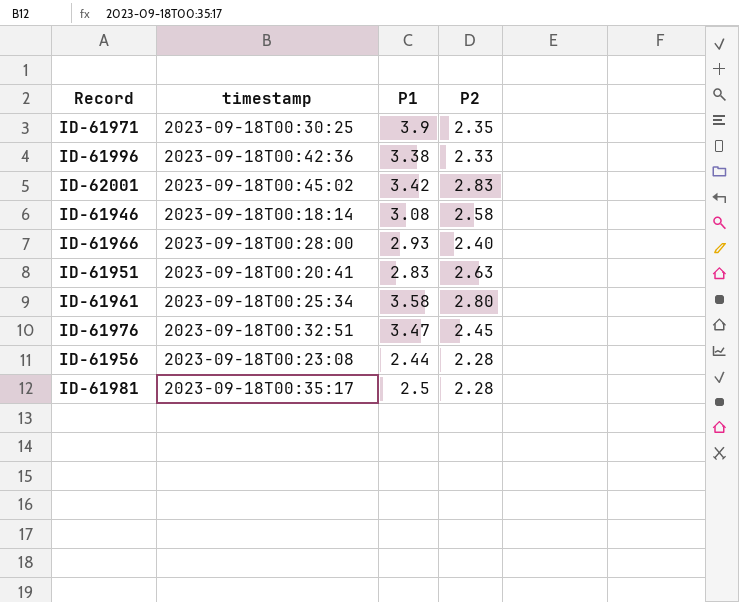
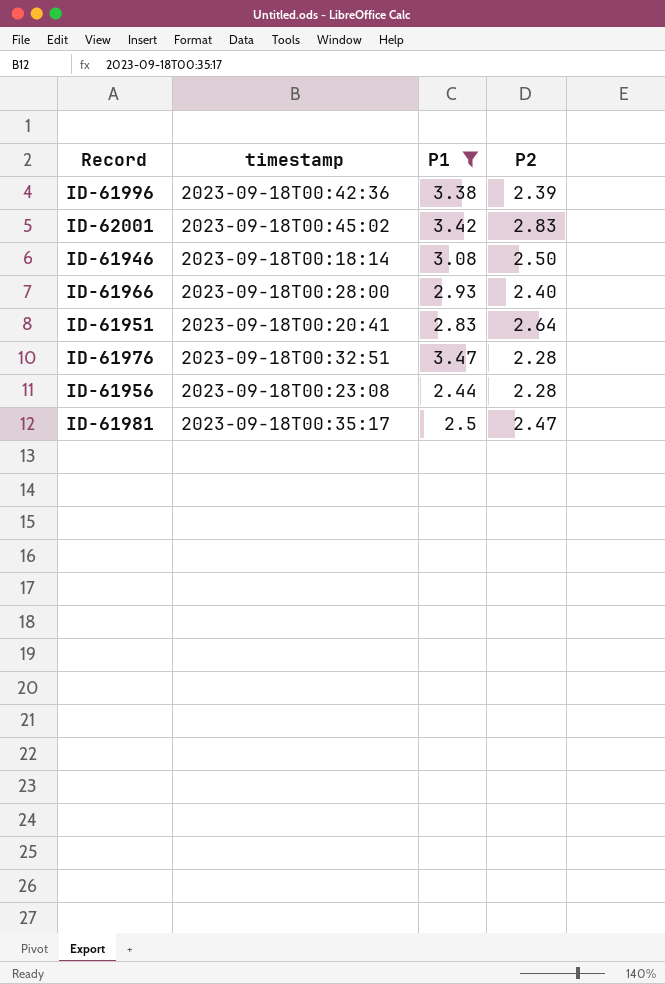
filter: none -> P1 <= 3.47
ID-61996 | P2: 2.33 -> 2.39
ID-61946 | P2: 2.58 -> 2.50
ID-61951 | P2: 2.63 -> 2.64
ID-61976 | P2: 2.45 -> 2.28
ID-61981 | P2: 2.28 -> 2.47

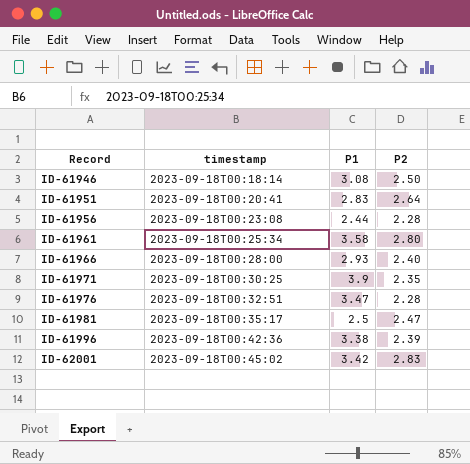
filter: P1 <= 3.47 -> none
row order: none -> Record ascending

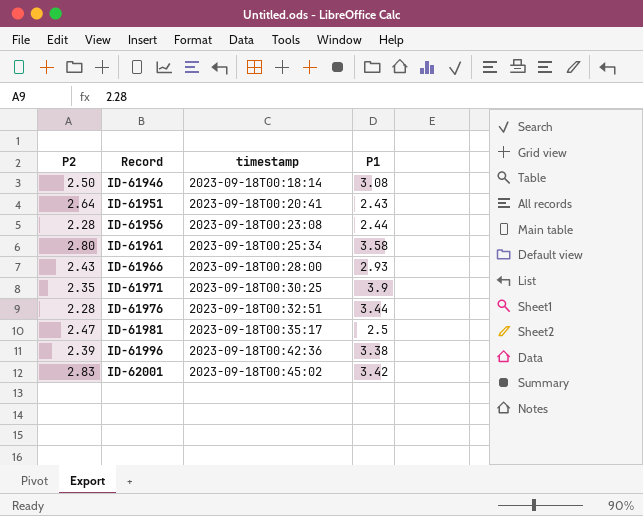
column P2 | position: 4 -> 1
ID-61951 | P1: 2.83 -> 2.43
ID-61966 | P2: 2.40 -> 2.43
ID-61976 | P1: 3.47 -> 3.44

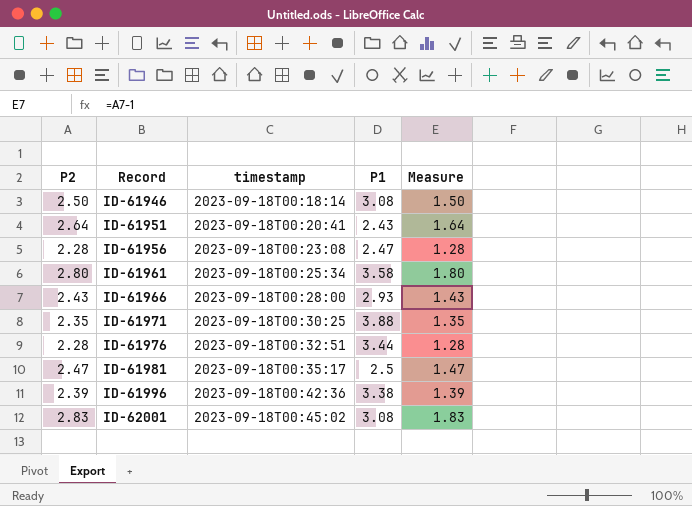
column Measure | formula: none -> [P2] - 1
ID-61956 | P1: 2.44 -> 2.47
ID-61971 | P1: 3.9 -> 3.88
ID-62001 | P1: 3.42 -> 3.08

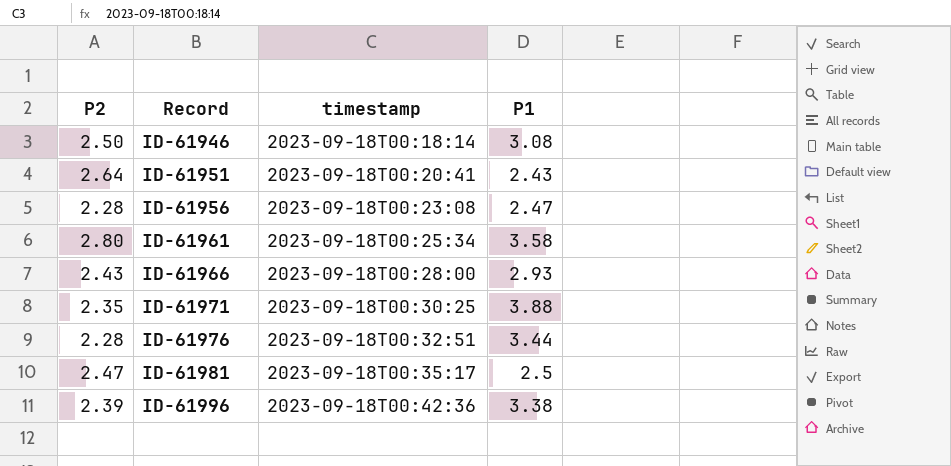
column Measure | formula: [P2] - 1 -> none
row ID-62001: 2.83 | 2023-09-18T00:45:02 | 3.08 | 1.83 -> none

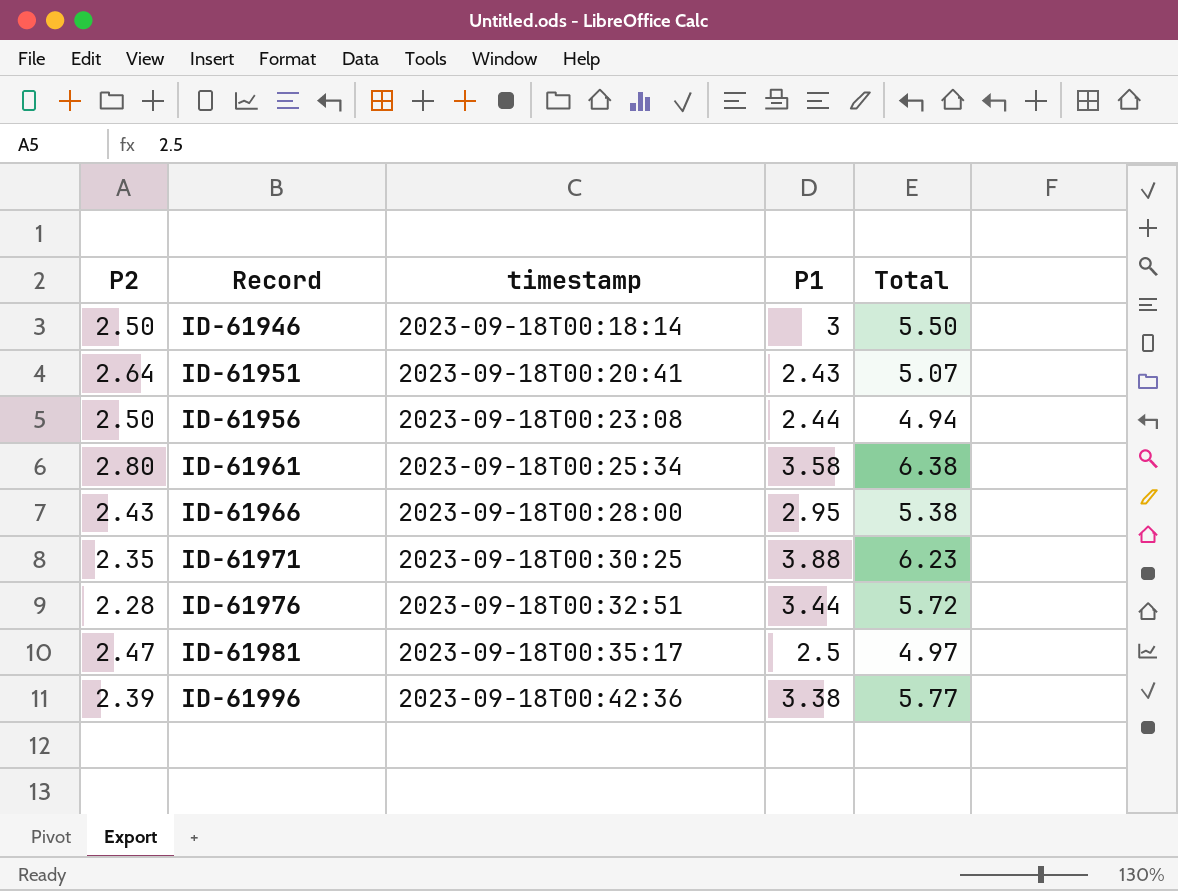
column Total | formula: none -> [P2] + [P1]
ID-61946 | P1: 3.08 -> 3
ID-61956 | P2: 2.28 -> 2.50
ID-61956 | P1: 2.47 -> 2.44
ID-61966 | P1: 2.93 -> 2.95

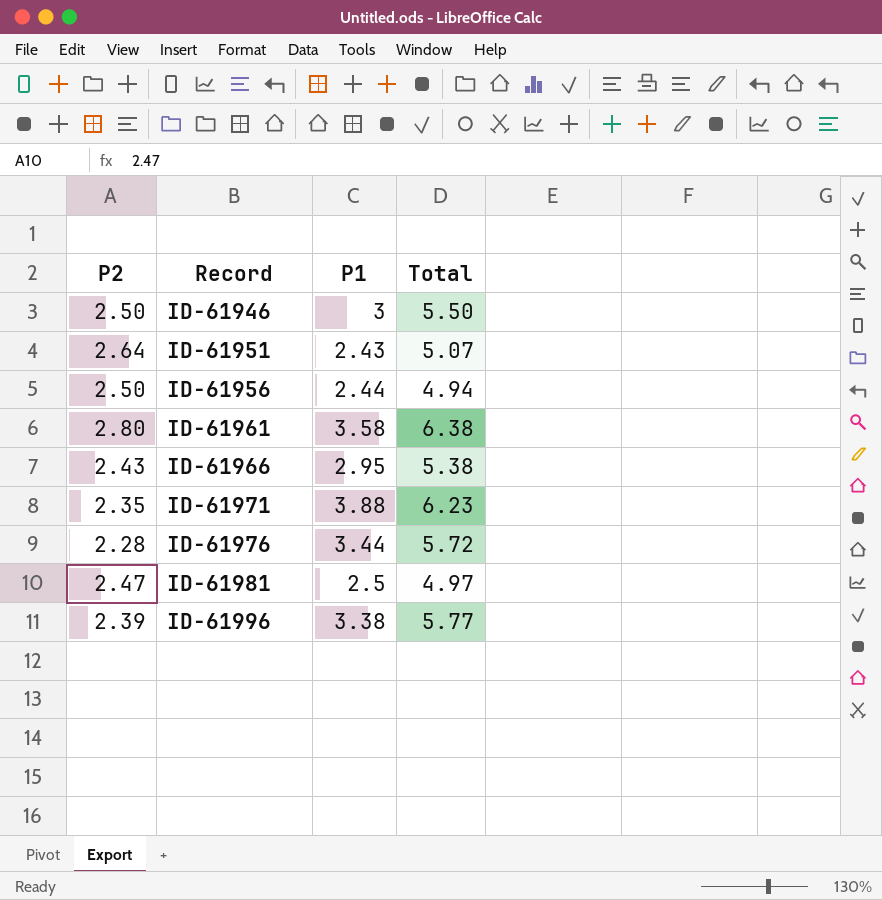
column timestamp | position: 3 -> none

